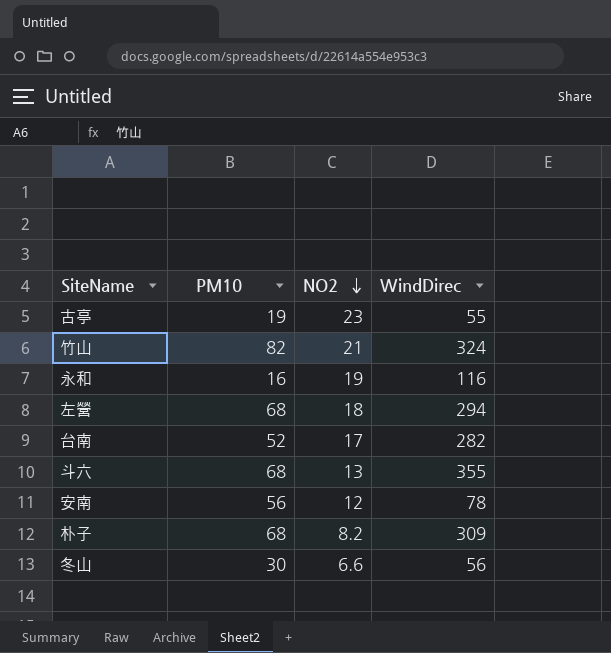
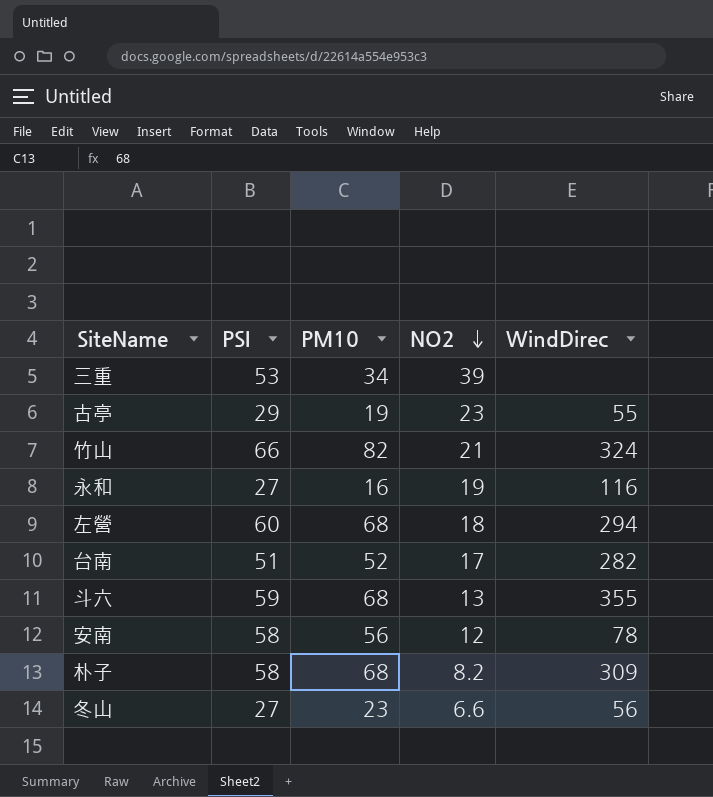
column PSI | position: none -> 2
row 三重: none -> 53 | 34 | 39 | none
冬山 | PM10: 30 -> 23

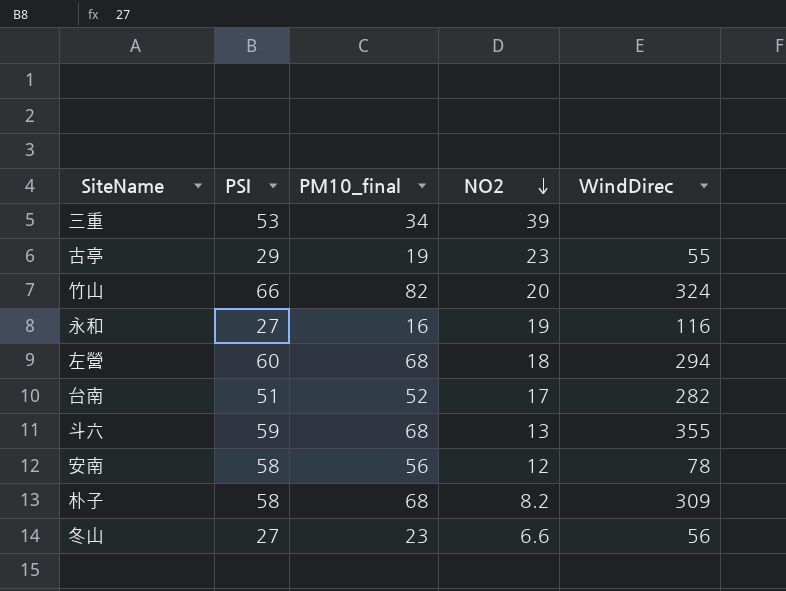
column name: PM10 -> PM10_final
竹山 | NO2: 21 -> 20

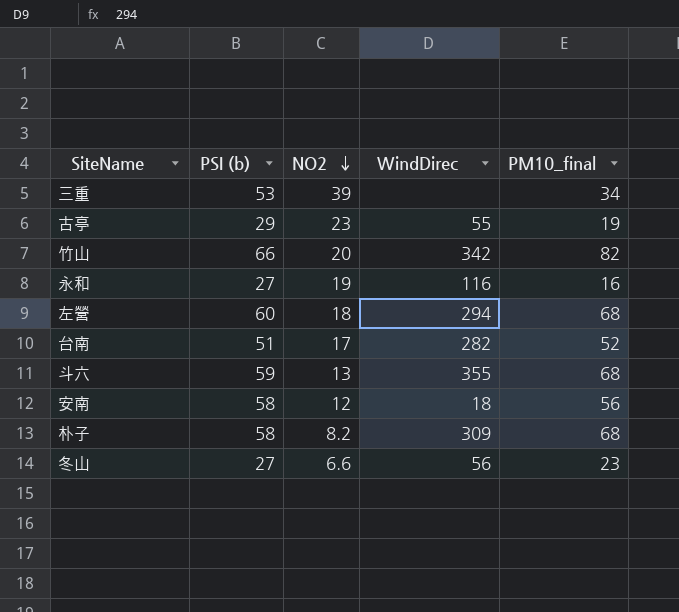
column name: PSI -> PSI (b)
column PM10_final | position: 3 -> 5
竹山 | WindDirec: 324 -> 342
安南 | WindDirec: 78 -> 18

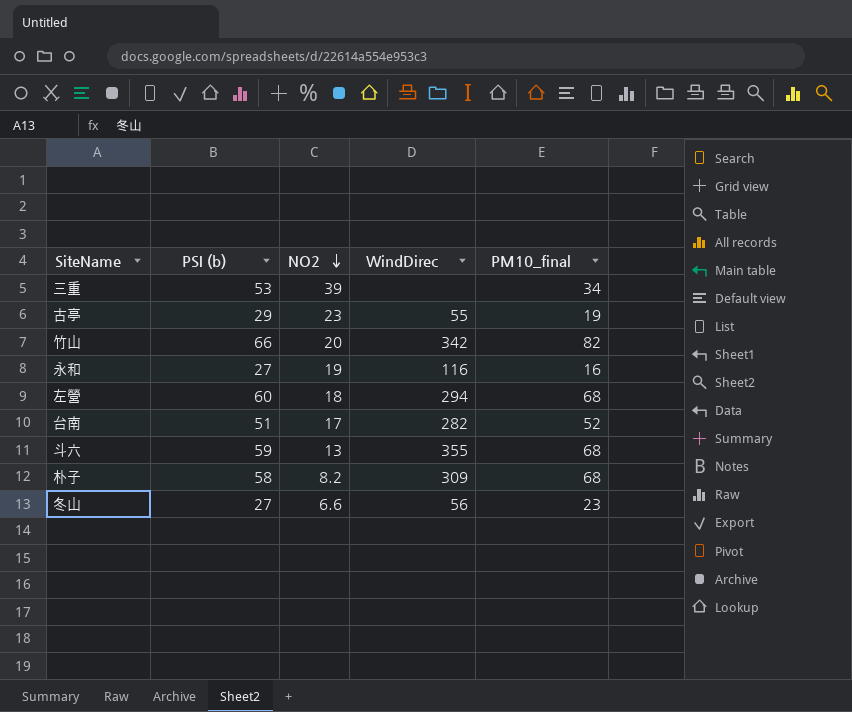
row 安南: 58 | 12 | 18 | 56 -> none

